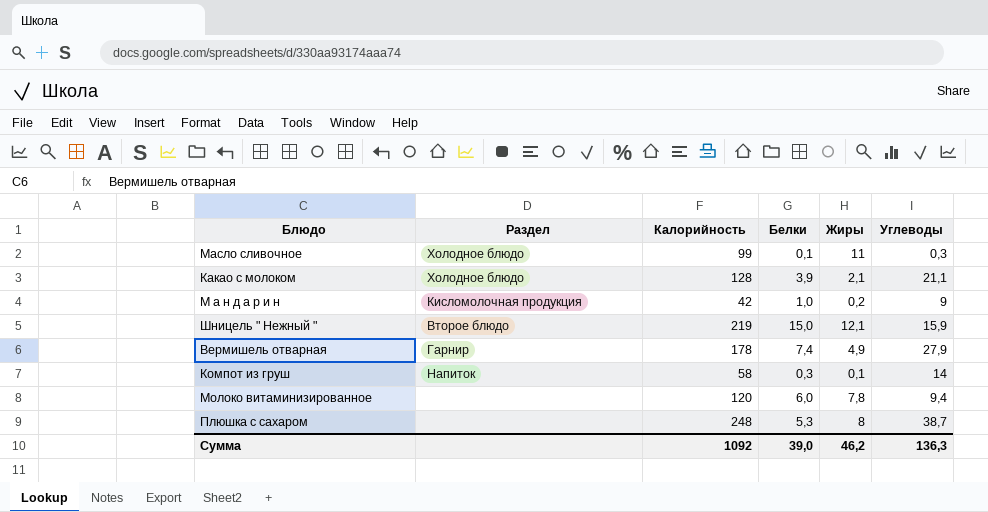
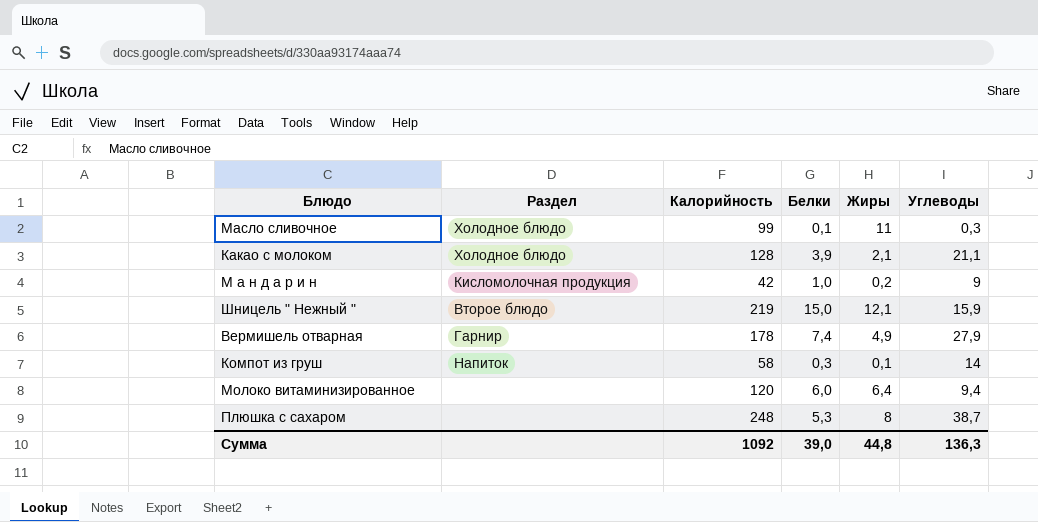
Молоко витаминизированное | Жиры: 7,8 -> 6,4
Сумма | Жиры: 46,2 -> 44,8

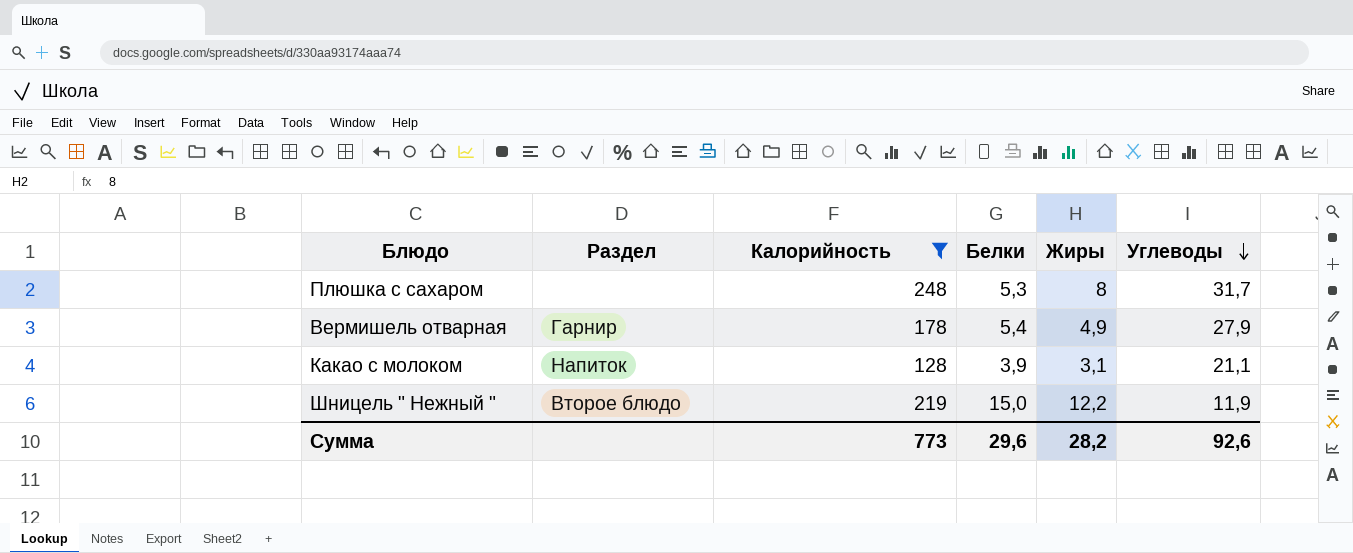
filter: none -> Калорийность >= 128
row order: none -> Углеводы descending
Плюшка с сахаром | Углеводы: 38,7 -> 31,7
Вермишель отварная | Белки: 7,4 -> 5,4
Какао с молоком | Раздел: Холодное блюдо -> Напиток
Какао с молоком | Жиры: 2,1 -> 3,1
Шницель " Нежный " | Жиры: 12,1 -> 12,2
Шницель " Нежный " | Углеводы: 15,9 -> 11,9
Сумма | Калорийность: 1092 -> 773
Сумма | Белки: 39,0 -> 29,6
Сумма | Жиры: 44,8 -> 28,2
Сумма | Углеводы: 136,3 -> 92,6

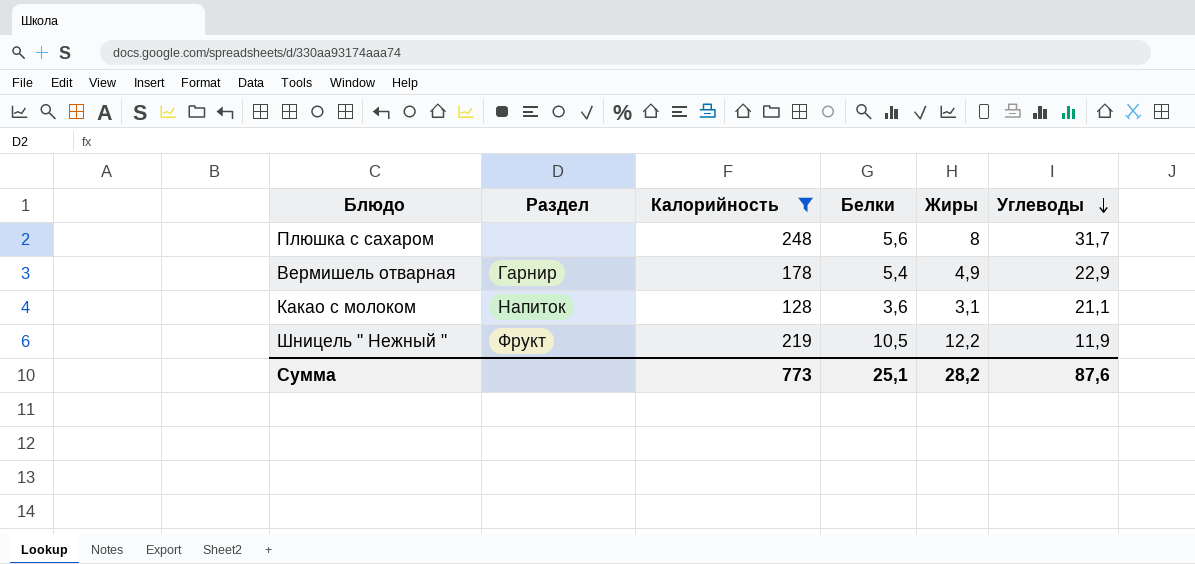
Плюшка с сахаром | Белки: 5,3 -> 5,6
Вермишель отварная | Углеводы: 27,9 -> 22,9
Какао с молоком | Белки: 3,9 -> 3,6
Шницель " Нежный " | Раздел: Второе блюдо -> Фрукт
Шницель " Нежный " | Белки: 15,0 -> 10,5
Сумма | Белки: 29,6 -> 25,1
Сумма | Углеводы: 92,6 -> 87,6

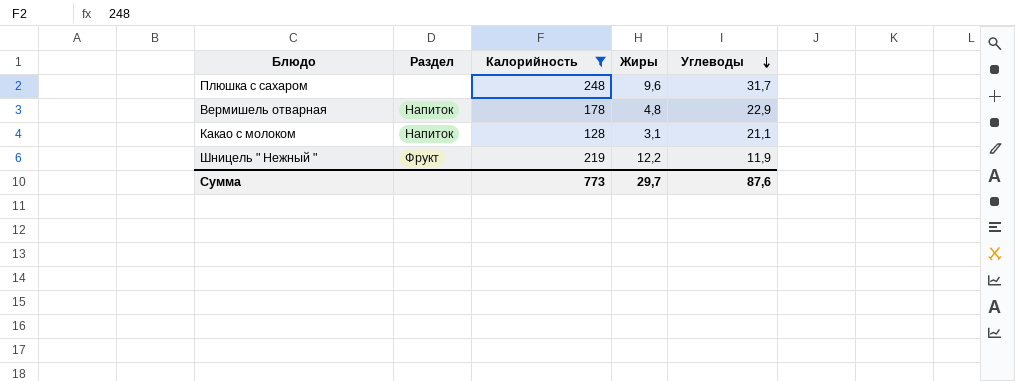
column Белки | position: 4 -> none
Плюшка с сахаром | Жиры: 8 -> 9,6
Вермишель отварная | Раздел: Гарнир -> Напиток
Вермишель отварная | Жиры: 4,9 -> 4,8
Сумма | Жиры: 28,2 -> 29,7

